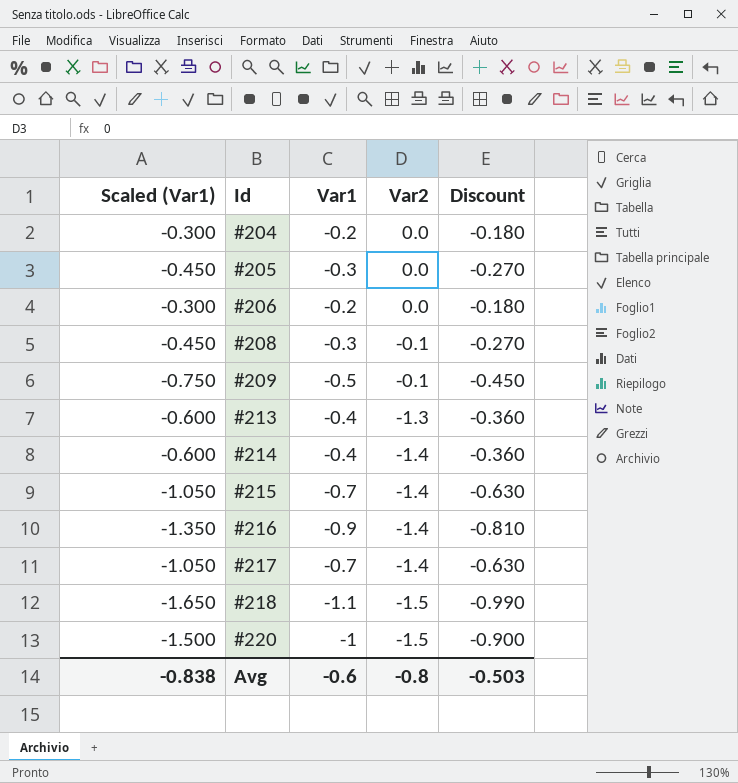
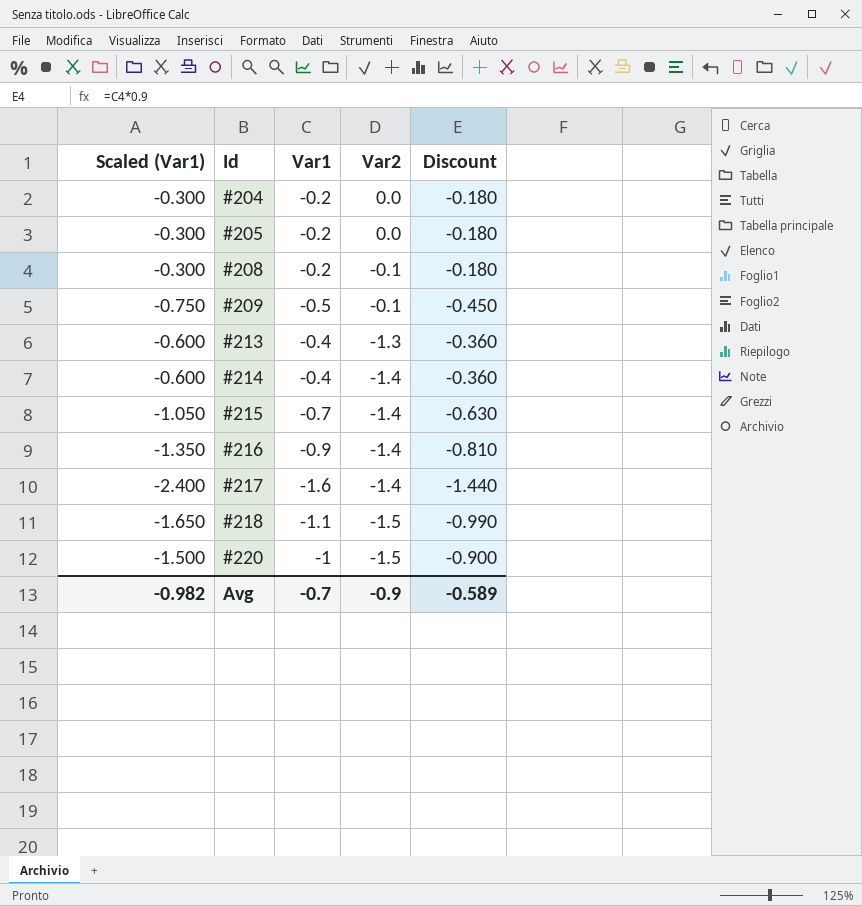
row #206: -0.300 | -0.2 | 0.0 | -0.180 -> none
#205 | Scaled (Var1): -0.450 -> -0.300
#205 | Var1: -0.3 -> -0.2
#205 | Discount: -0.270 -> -0.180
#208 | Scaled (Var1): -0.450 -> -0.300
#208 | Var1: -0.3 -> -0.2
#208 | Discount: -0.270 -> -0.180
#217 | Scaled (Var1): -1.050 -> -2.400
#217 | Var1: -0.7 -> -1.6
#217 | Discount: -0.630 -> -1.440
Avg | Scaled (Var1): -0.838 -> -0.982
Avg | Var1: -0.6 -> -0.7
Avg | Var2: -0.8 -> -0.9
Avg | Discount: -0.503 -> -0.589

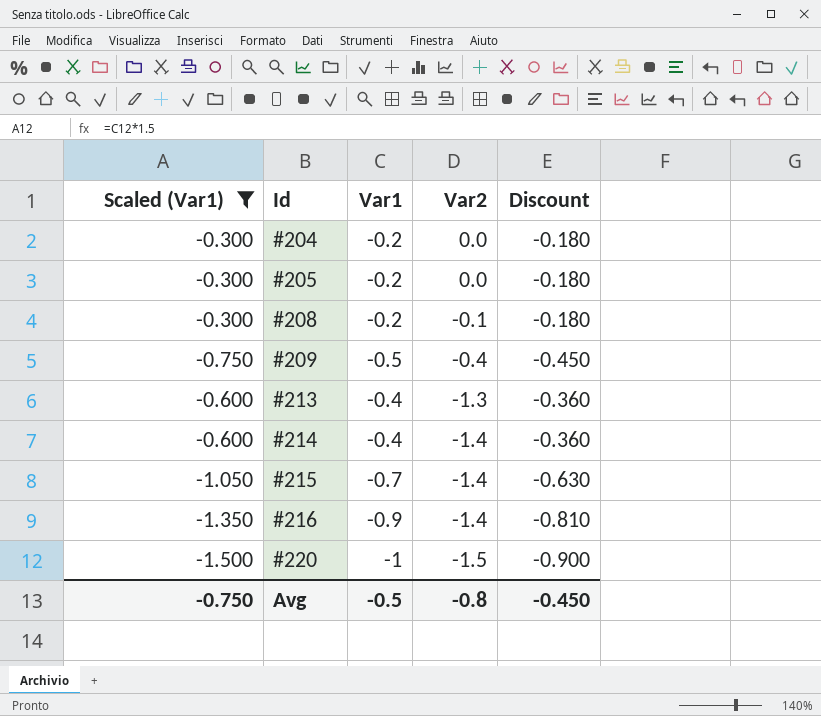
filter: none -> Scaled (Var1) >= -1.500
#209 | Var2: -0.1 -> -0.4
Avg | Scaled (Var1): -0.982 -> -0.750
Avg | Var1: -0.7 -> -0.5
Avg | Var2: -0.9 -> -0.8
Avg | Discount: -0.589 -> -0.450

